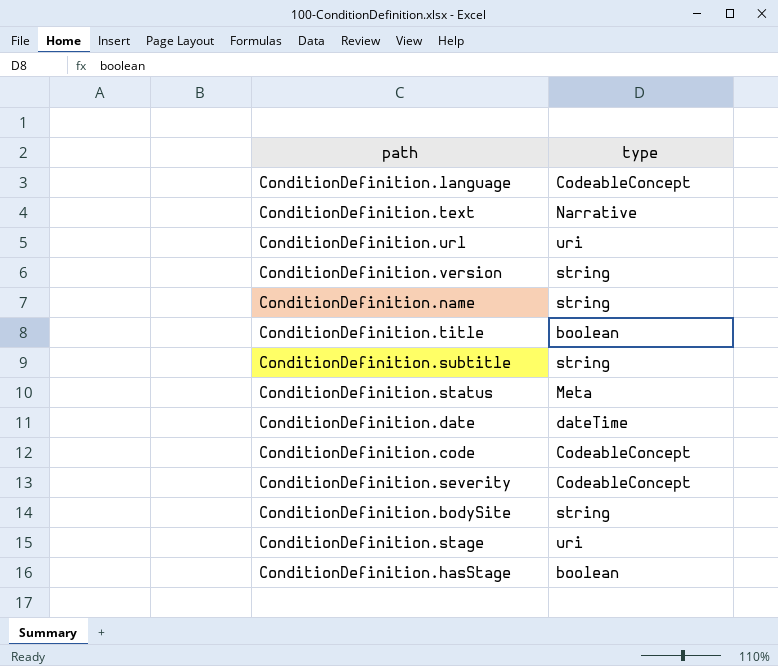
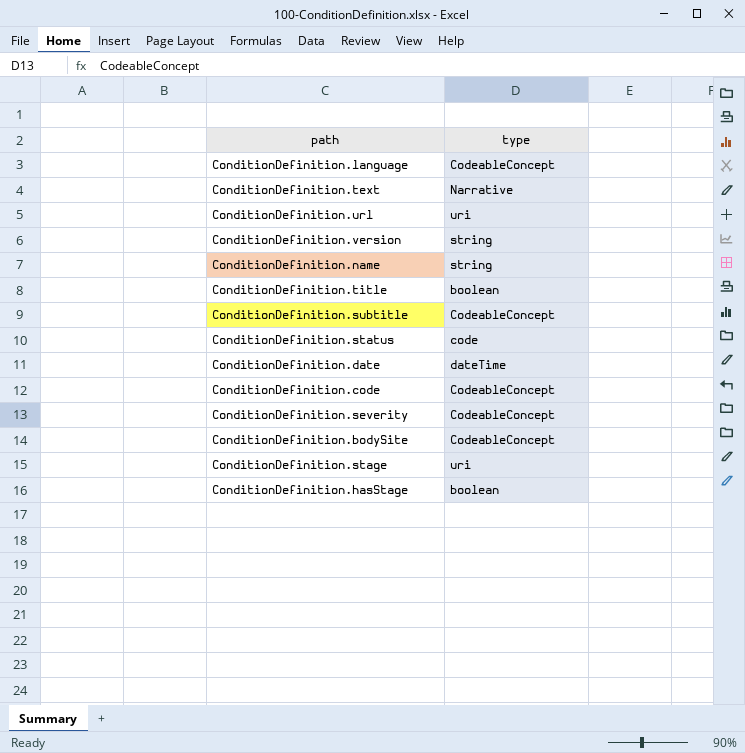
ConditionDefinition.subtitle | type: string -> CodeableConcept
ConditionDefinition.status | type: Meta -> code
ConditionDefinition.bodySite | type: string -> CodeableConcept

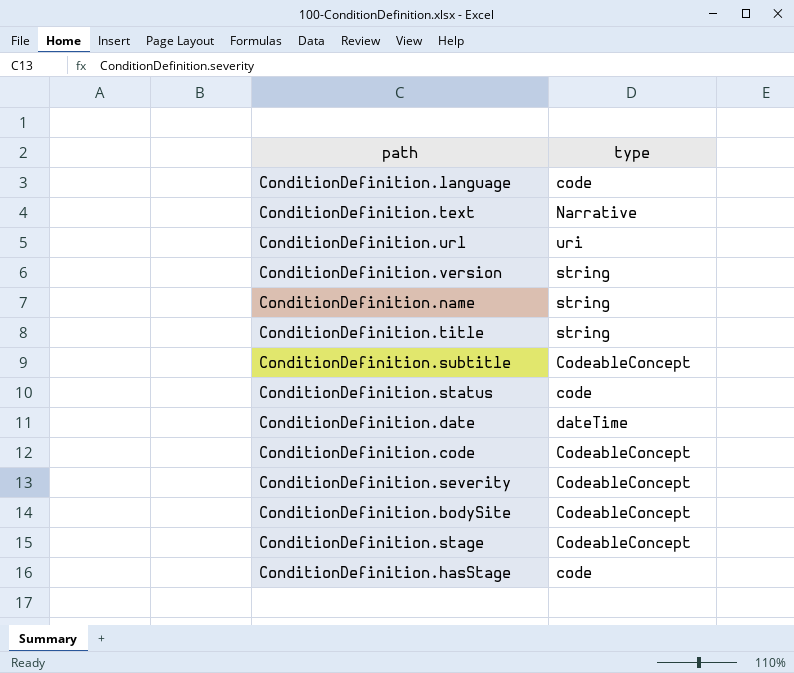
ConditionDefinition.language | type: CodeableConcept -> code
ConditionDefinition.title | type: boolean -> string
ConditionDefinition.stage | type: uri -> CodeableConcept
ConditionDefinition.hasStage | type: boolean -> code

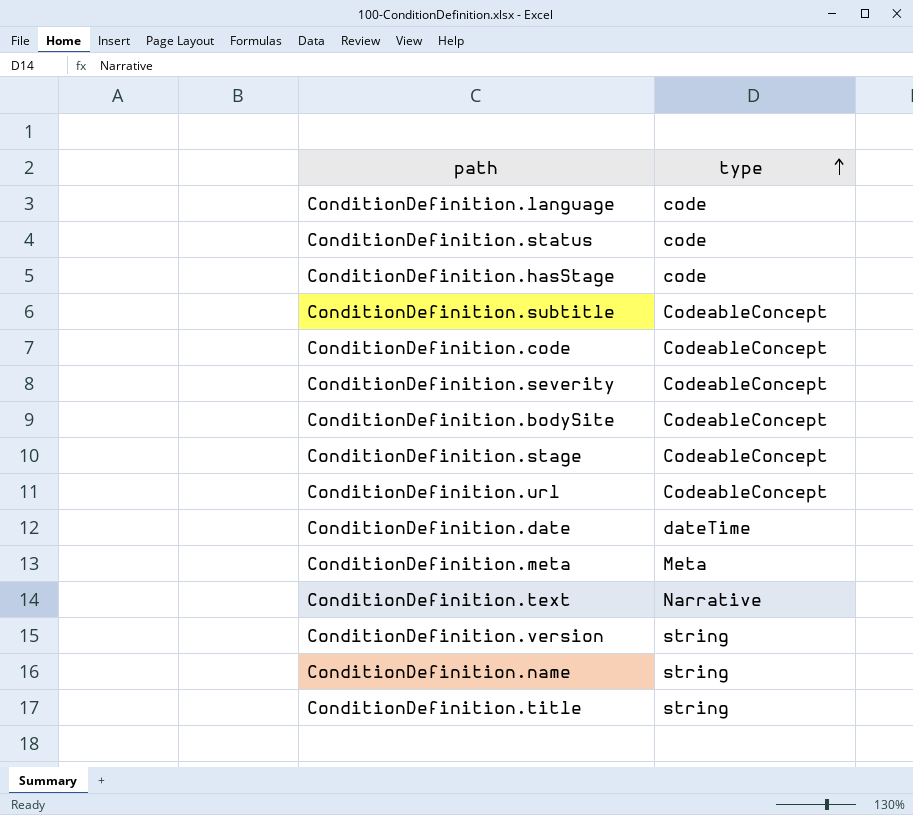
row order: none -> type ascending
ConditionDefinition.url | type: uri -> CodeableConcept
row ConditionDefinition.meta: none -> Meta

